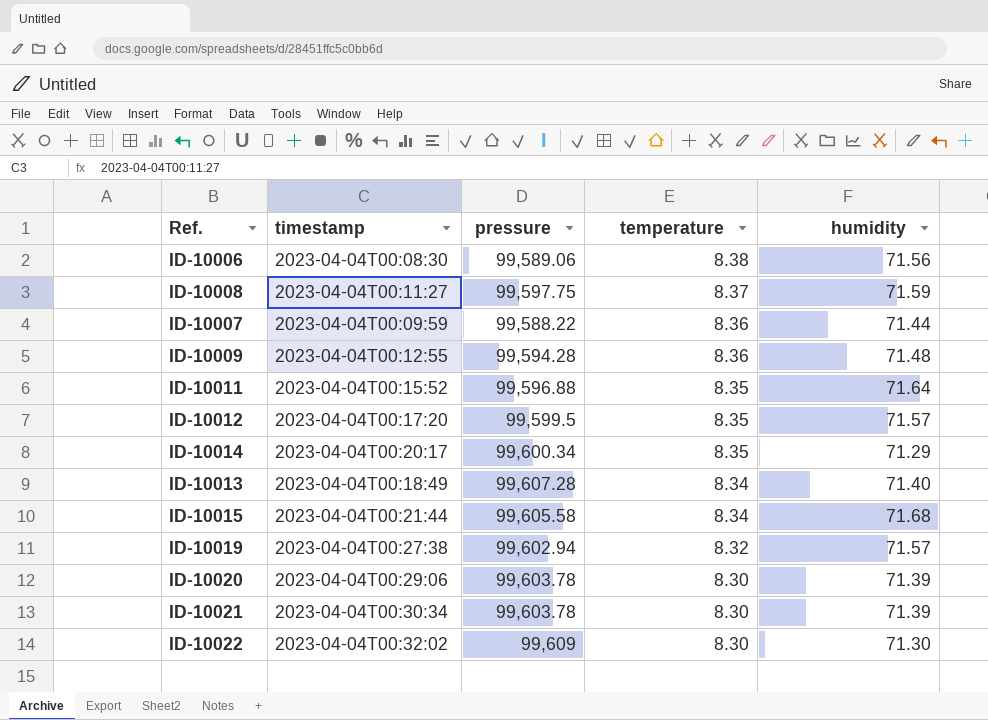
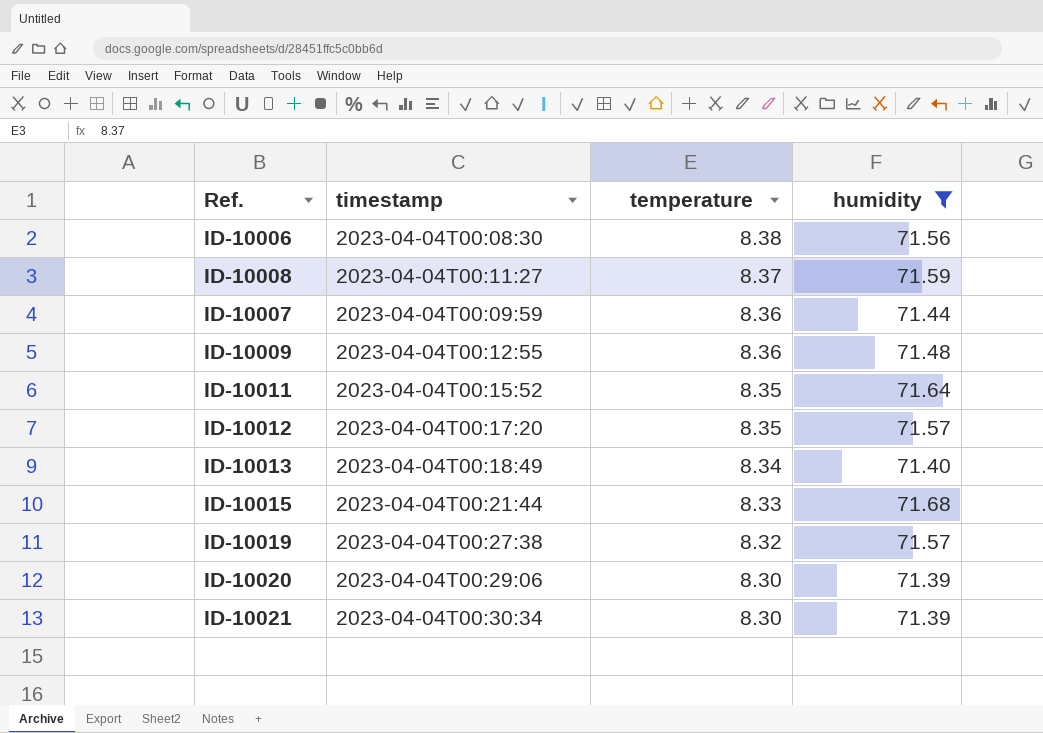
filter: none -> humidity >= 71.39
column pressure | position: 3 -> none
ID-10015 | temperature: 8.34 -> 8.33

